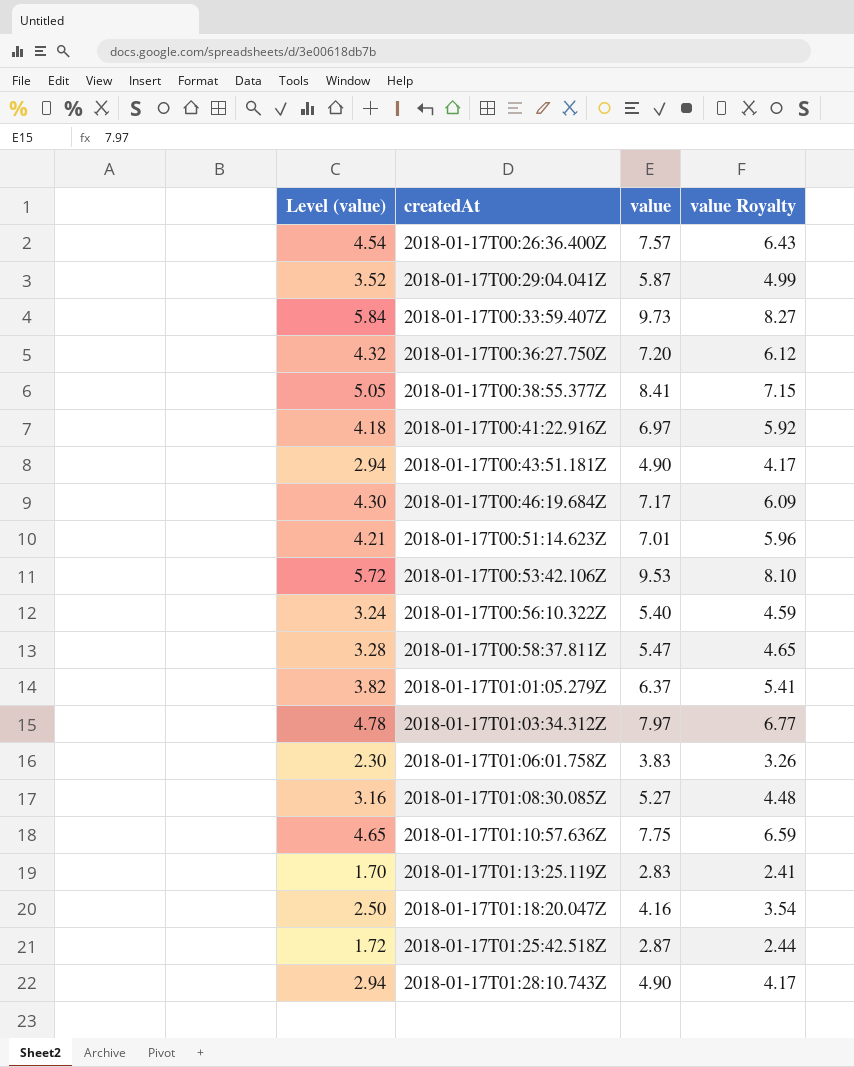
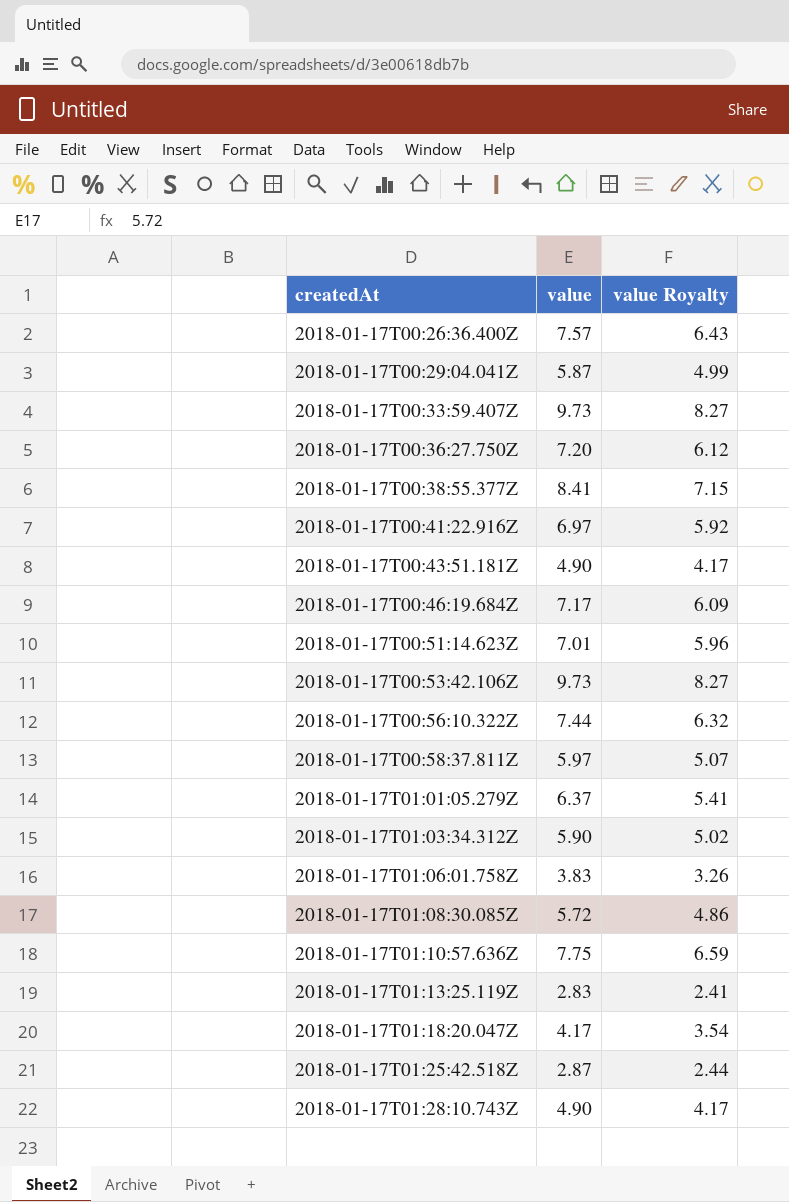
column Level (value) | formula: [value] * 0.6 -> none
2018-01-17T00:53:42.106Z | value: 9.53 -> 9.73
2018-01-17T00:53:42.106Z | value Royalty: 8.10 -> 8.27
2018-01-17T00:56:10.322Z | value: 5.40 -> 7.44
2018-01-17T00:56:10.322Z | value Royalty: 4.59 -> 6.32
2018-01-17T00:58:37.811Z | value: 5.47 -> 5.97
2018-01-17T00:58:37.811Z | value Royalty: 4.65 -> 5.07
2018-01-17T01:03:34.312Z | value: 7.97 -> 5.90
2018-01-17T01:03:34.312Z | value Royalty: 6.77 -> 5.02
2018-01-17T01:08:30.085Z | value: 5.27 -> 5.72
2018-01-17T01:08:30.085Z | value Royalty: 4.48 -> 4.86
2018-01-17T01:18:20.047Z | value: 4.16 -> 4.17

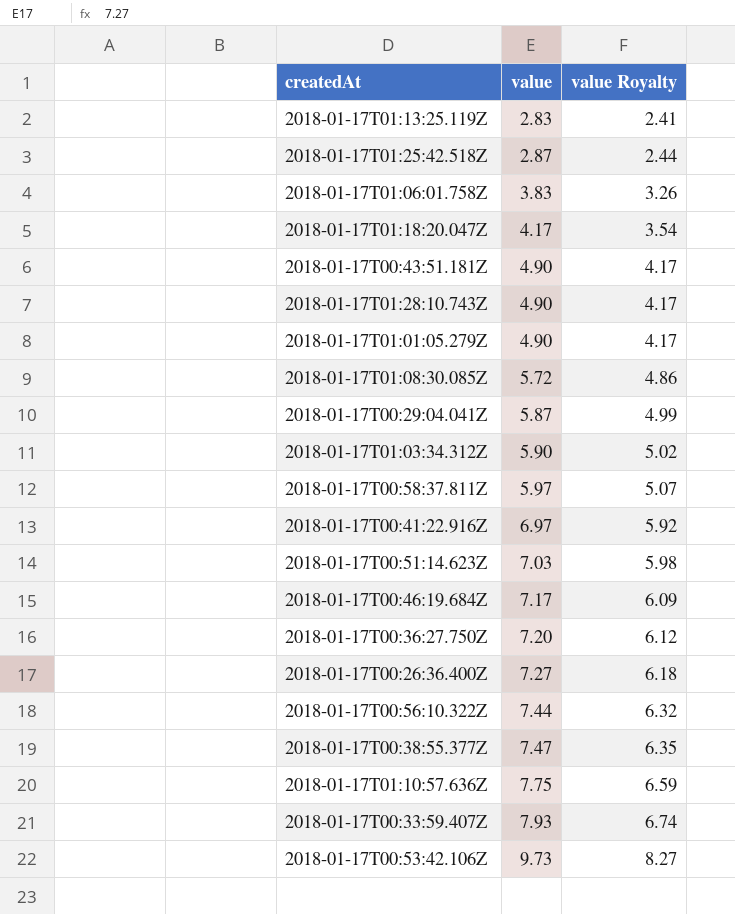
row order: createdAt ascending -> value ascending
2018-01-17T01:01:05.279Z | value: 6.37 -> 4.90
2018-01-17T01:01:05.279Z | value Royalty: 5.41 -> 4.17
2018-01-17T00:51:14.623Z | value: 7.01 -> 7.03
2018-01-17T00:51:14.623Z | value Royalty: 5.96 -> 5.98
2018-01-17T00:26:36.400Z | value: 7.57 -> 7.27
2018-01-17T00:26:36.400Z | value Royalty: 6.43 -> 6.18
2018-01-17T00:38:55.377Z | value: 8.41 -> 7.47
2018-01-17T00:38:55.377Z | value Royalty: 7.15 -> 6.35
2018-01-17T00:33:59.407Z | value: 9.73 -> 7.93
2018-01-17T00:33:59.407Z | value Royalty: 8.27 -> 6.74

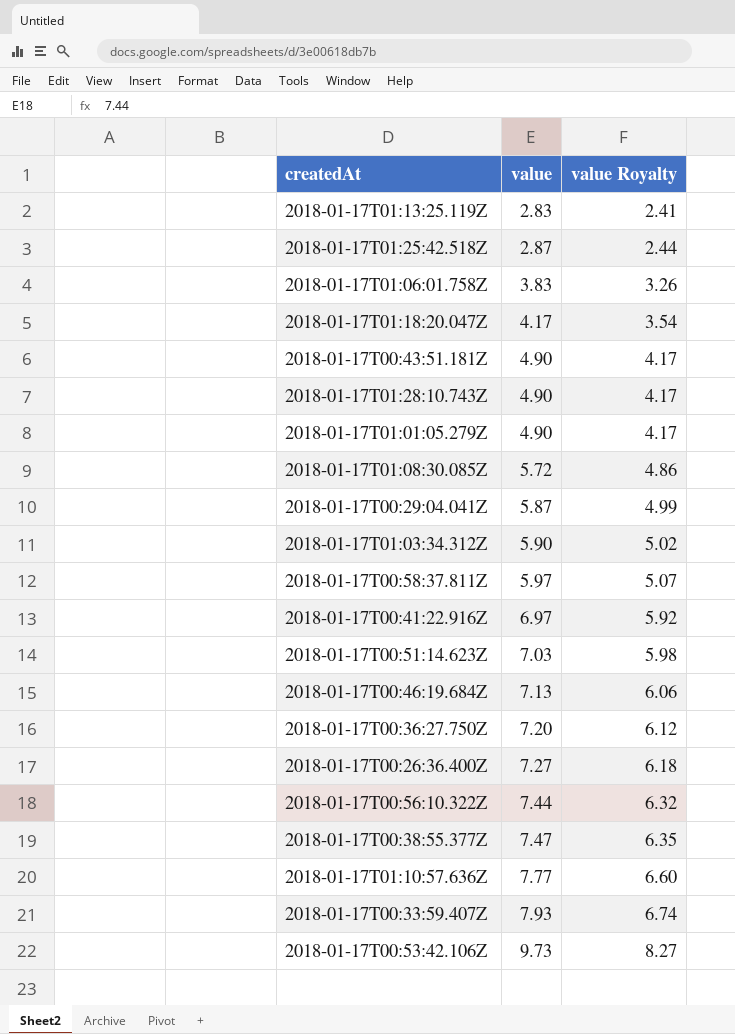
2018-01-17T00:46:19.684Z | value: 7.17 -> 7.13
2018-01-17T00:46:19.684Z | value Royalty: 6.09 -> 6.06
2018-01-17T01:10:57.636Z | value: 7.75 -> 7.77
2018-01-17T01:10:57.636Z | value Royalty: 6.59 -> 6.60

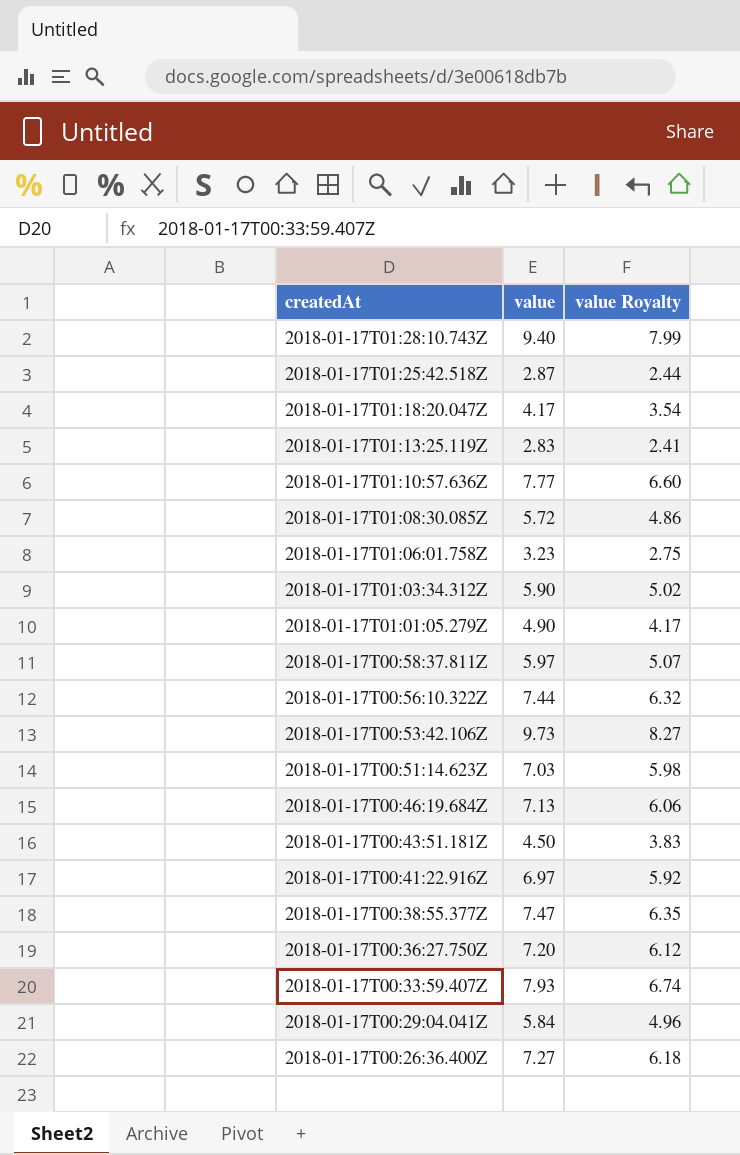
row order: value ascending -> createdAt descending
2018-01-17T01:28:10.743Z | value: 4.90 -> 9.40
2018-01-17T01:28:10.743Z | value Royalty: 4.17 -> 7.99
2018-01-17T01:06:01.758Z | value: 3.83 -> 3.23
2018-01-17T01:06:01.758Z | value Royalty: 3.26 -> 2.75
2018-01-17T00:43:51.181Z | value: 4.90 -> 4.50
2018-01-17T00:43:51.181Z | value Royalty: 4.17 -> 3.83
2018-01-17T00:29:04.041Z | value: 5.87 -> 5.84
2018-01-17T00:29:04.041Z | value Royalty: 4.99 -> 4.96

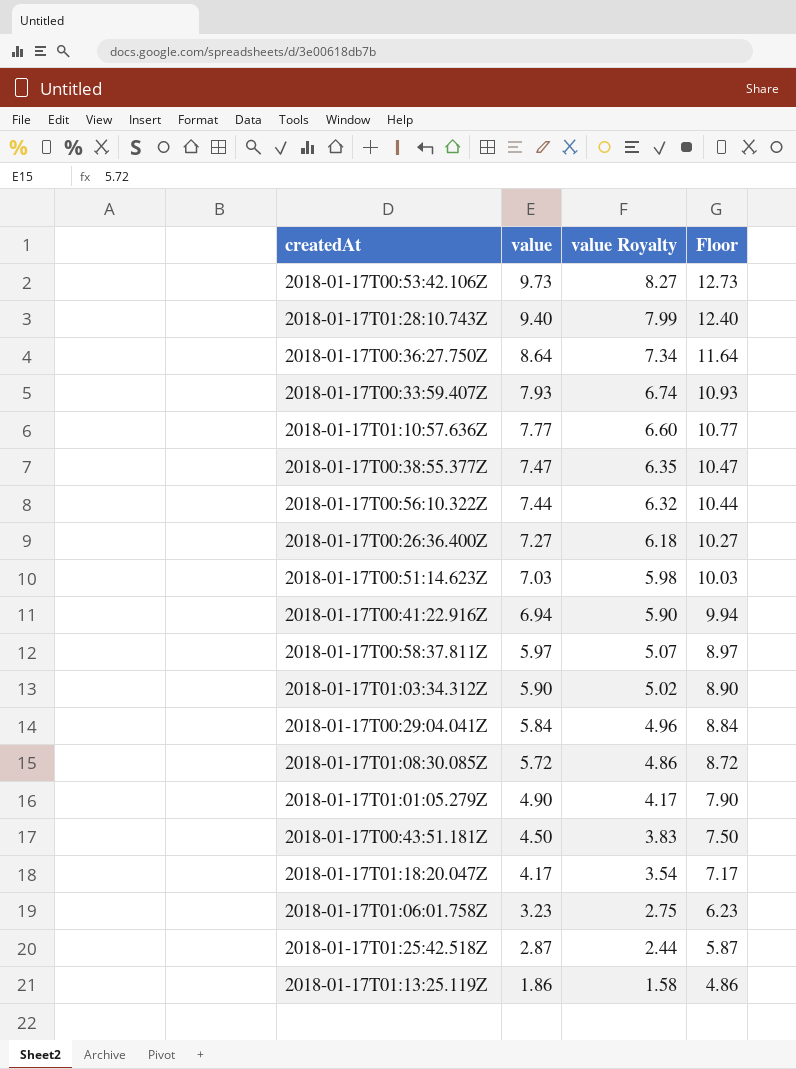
row order: createdAt descending -> value descending
column Floor | formula: none -> [value] + 3
row 2018-01-17T00:46:19.684Z: 7.13 | 6.06 -> none
2018-01-17T00:36:27.750Z | value: 7.20 -> 8.64
2018-01-17T00:36:27.750Z | value Royalty: 6.12 -> 7.34
2018-01-17T00:41:22.916Z | value: 6.97 -> 6.94
2018-01-17T00:41:22.916Z | value Royalty: 5.92 -> 5.90
2018-01-17T01:13:25.119Z | value: 2.83 -> 1.86
2018-01-17T01:13:25.119Z | value Royalty: 2.41 -> 1.58

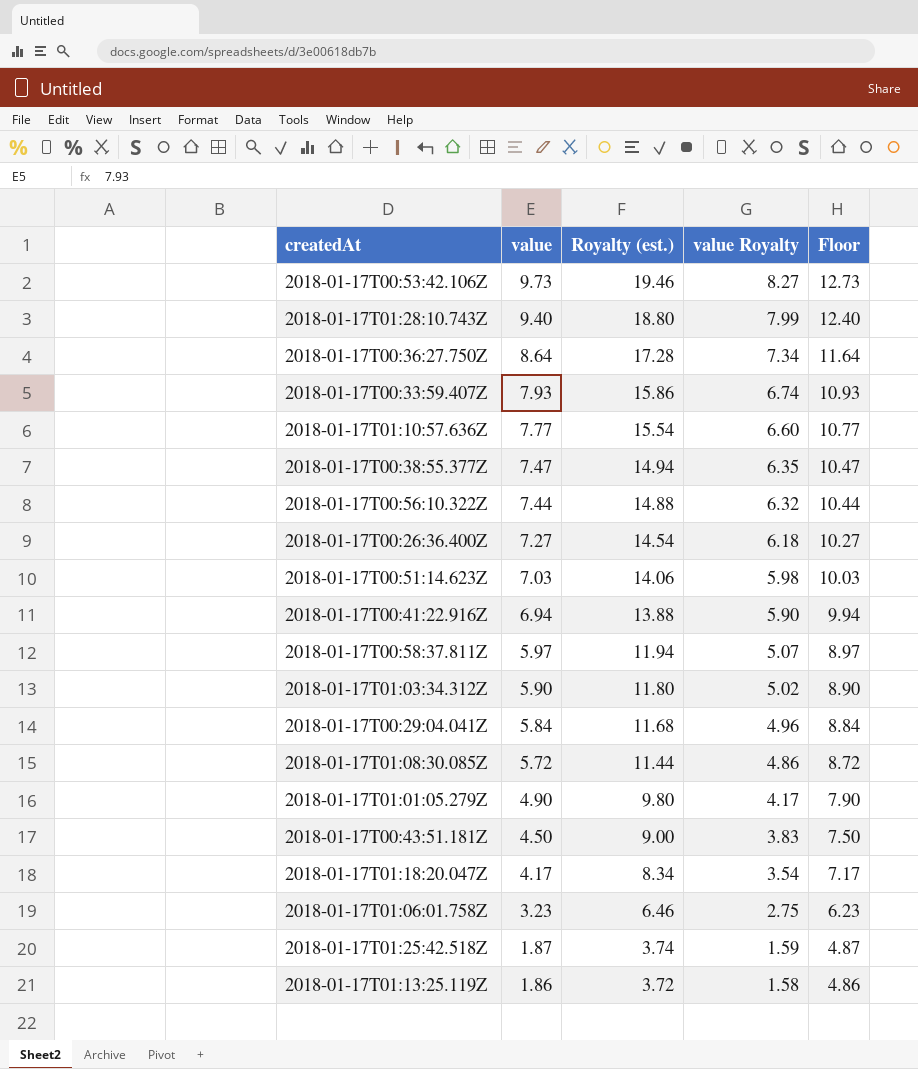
column Royalty (est.) | formula: none -> [value] * 2
2018-01-17T01:25:42.518Z | value: 2.87 -> 1.87
2018-01-17T01:25:42.518Z | value Royalty: 2.44 -> 1.59
2018-01-17T01:25:42.518Z | Floor: 5.87 -> 4.87

